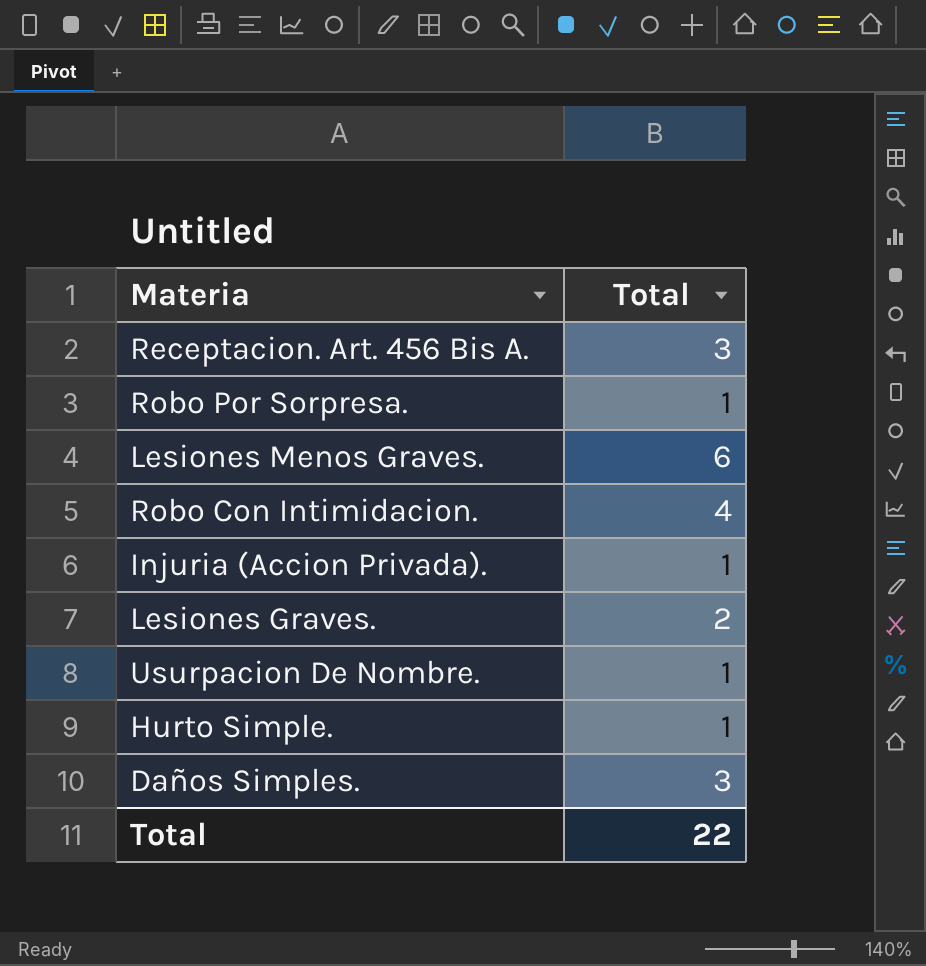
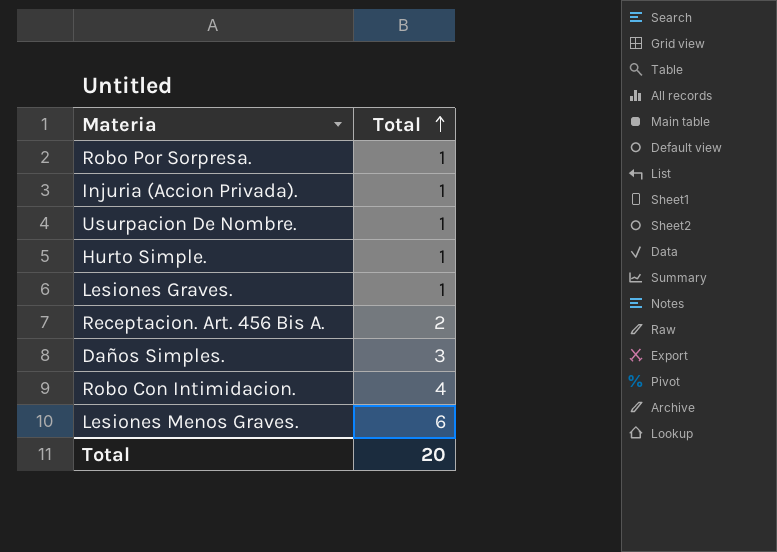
row order: none -> Total ascending
Lesiones Graves. | Total: 2 -> 1
Receptacion. Art. 456 Bis A. | Total: 3 -> 2
Total | Total: 22 -> 20

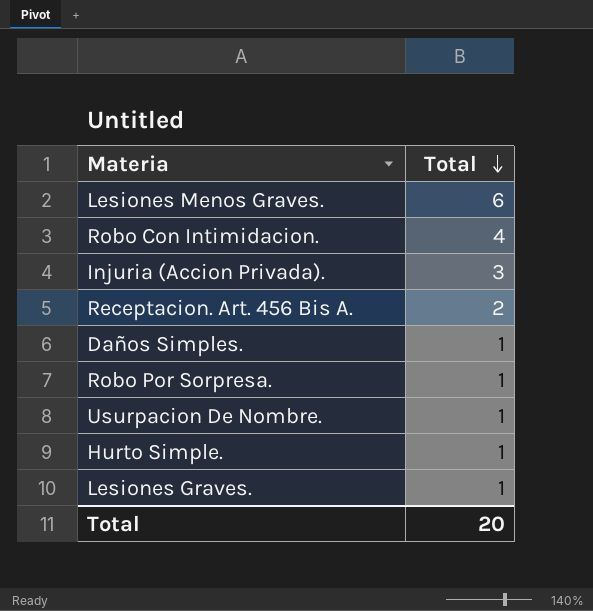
row order: Total ascending -> Total descending
Injuria (Accion Privada). | Total: 1 -> 3
Daños Simples. | Total: 3 -> 1

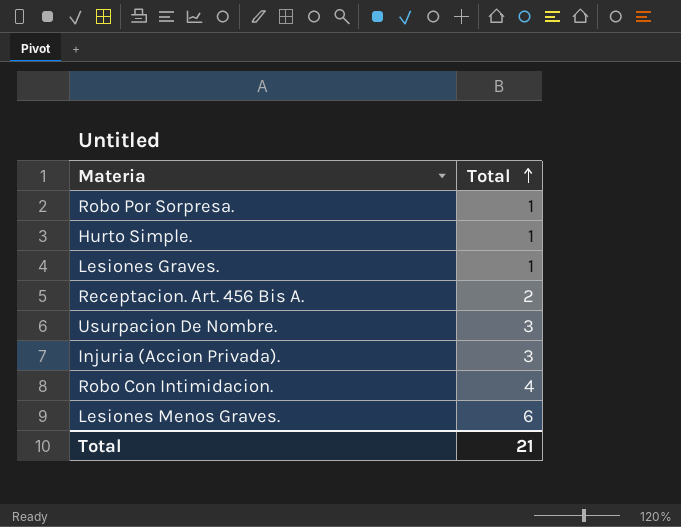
row order: Total descending -> Total ascending
row Daños Simples.: 1 -> none
Usurpacion De Nombre. | Total: 1 -> 3
Total | Total: 20 -> 21

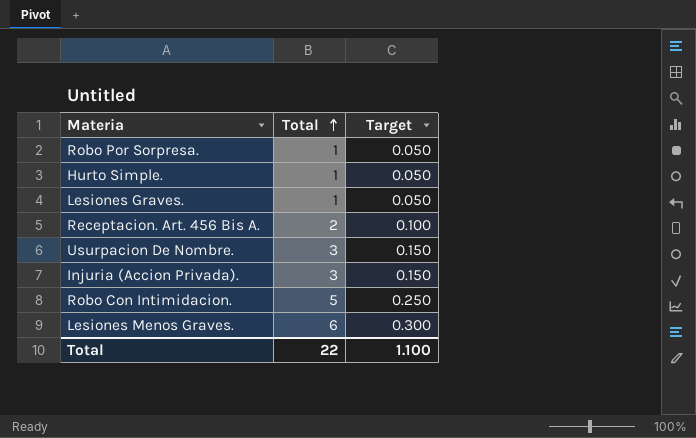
column Target | formula: none -> [Total] * 0.05
Robo Con Intimidacion. | Total: 4 -> 5
Total | Total: 21 -> 22

